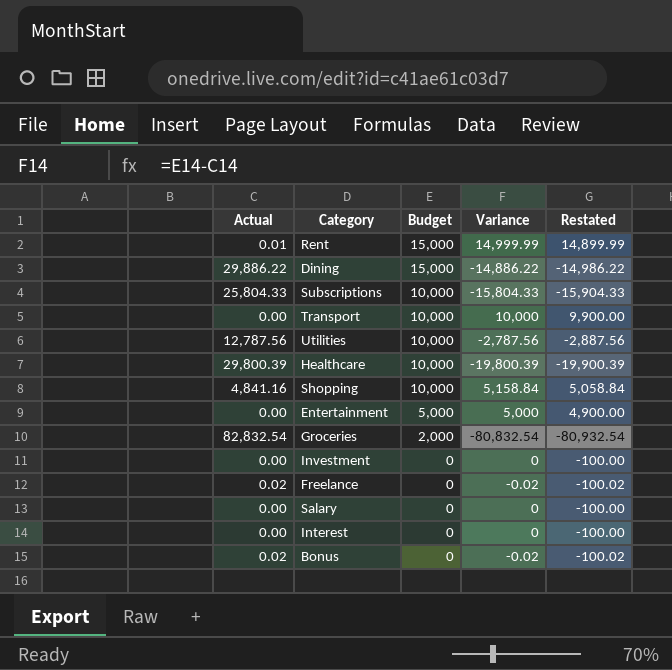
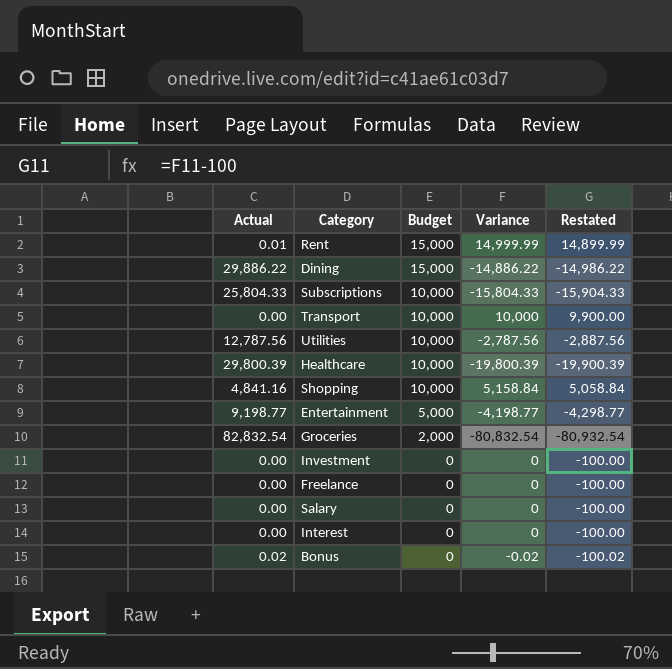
Entertainment | Actual: 0.00 -> 9,198.77
Entertainment | Variance: 5,000 -> -4,198.77
Entertainment | Restated: 4,900.00 -> -4,298.77
Freelance | Actual: 0.02 -> 0.00
Freelance | Variance: -0.02 -> 0
Freelance | Restated: -100.02 -> -100.00

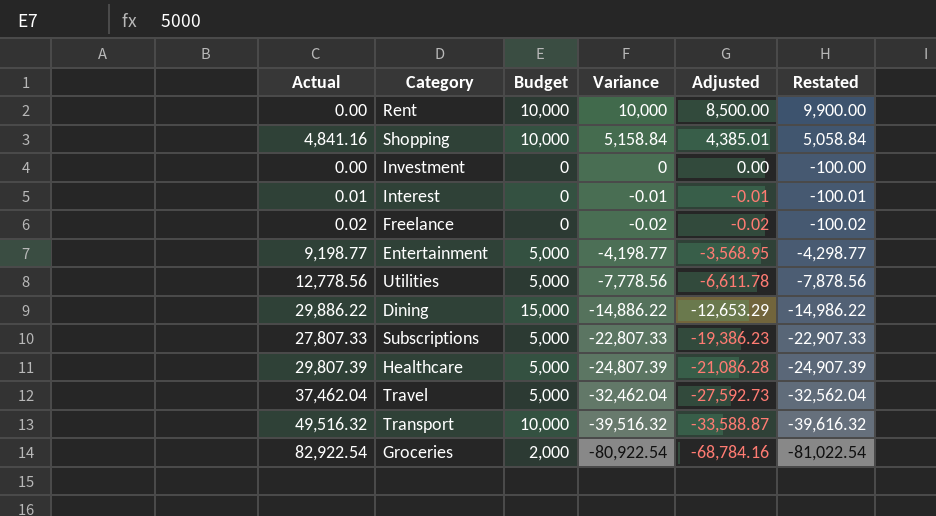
row order: Budget descending -> Variance descending
column Adjusted | formula: none -> [Variance] * 0.85
row Salary: 0.00 | 0 | 0 | -100.00 -> none
row Bonus: 0.02 | 0 | -0.02 | -100.02 -> none
Rent | Actual: 0.01 -> 0.00
Rent | Budget: 15,000 -> 10,000
Rent | Variance: 14,999.99 -> 10,000
Rent | Restated: 14,899.99 -> 9,900.00
Interest | Actual: 0.00 -> 0.01
Interest | Variance: 0 -> -0.01
Interest | Restated: -100.00 -> -100.01
Freelance | Actual: 0.00 -> 0.02
Freelance | Variance: 0 -> -0.02
Freelance | Restated: -100.00 -> -100.02
Utilities | Actual: 12,787.56 -> 12,778.56
Utilities | Budget: 10,000 -> 5,000
Utilities | Variance: -2,787.56 -> -7,778.56
Utilities | Restated: -2,887.56 -> -7,878.56
Subscriptions | Actual: 25,804.33 -> 27,807.33
Subscriptions | Budget: 10,000 -> 5,000
Subscriptions | Variance: -15,804.33 -> -22,807.33
Subscriptions | Restated: -15,904.33 -> -22,907.33
Healthcare | Actual: 29,800.39 -> 29,807.39
Healthcare | Budget: 10,000 -> 5,000
Healthcare | Variance: -19,800.39 -> -24,807.39
Healthcare | Restated: -19,900.39 -> -24,907.39
row Travel: none -> 37,462.04 | 5,000 | -32,462.04 | -27,592.73 | -32,562.04
Transport | Actual: 0.00 -> 49,516.32
Transport | Variance: 10,000 -> -39,516.32
Transport | Restated: 9,900.00 -> -39,616.32
Groceries | Actual: 82,832.54 -> 82,922.54
Groceries | Variance: -80,832.54 -> -80,922.54
Groceries | Restated: -80,932.54 -> -81,022.54

